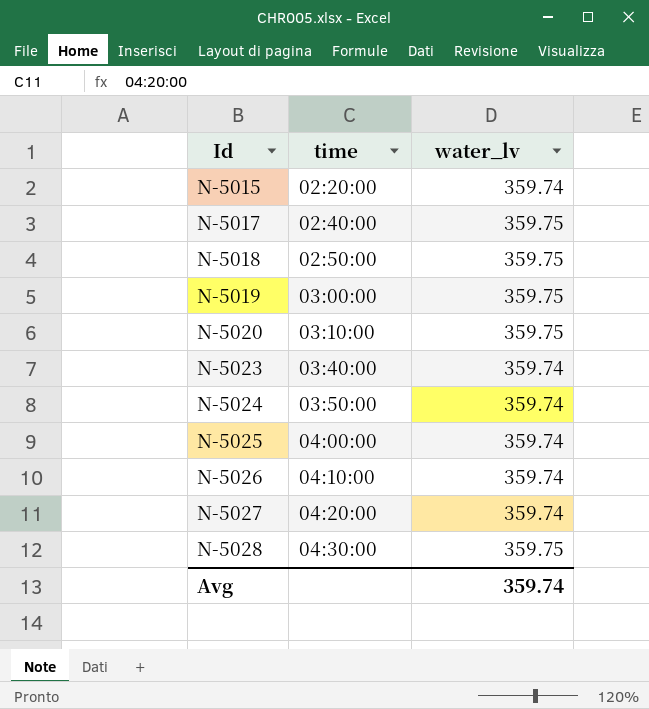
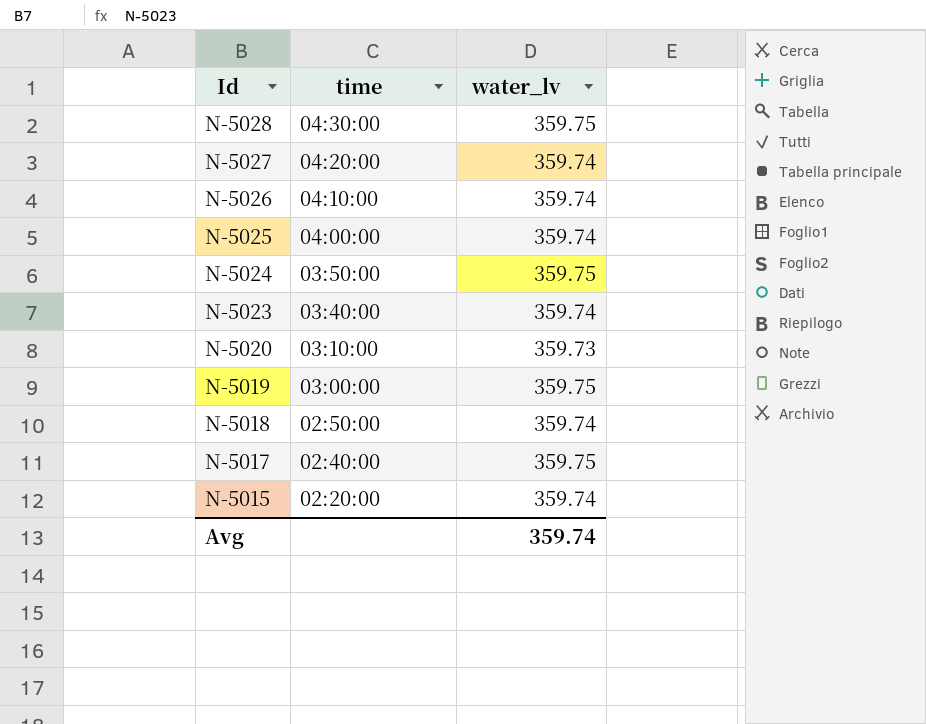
row order: Id ascending -> Id descending
N-5024 | water_lv: 359.74 -> 359.75
N-5020 | water_lv: 359.75 -> 359.73
N-5018 | water_lv: 359.75 -> 359.74

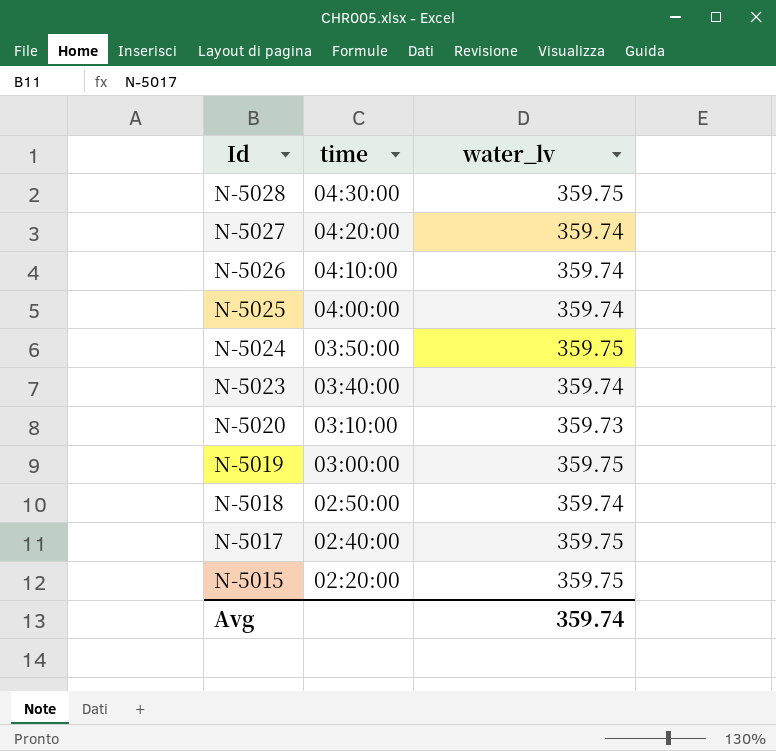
N-5015 | water_lv: 359.74 -> 359.75

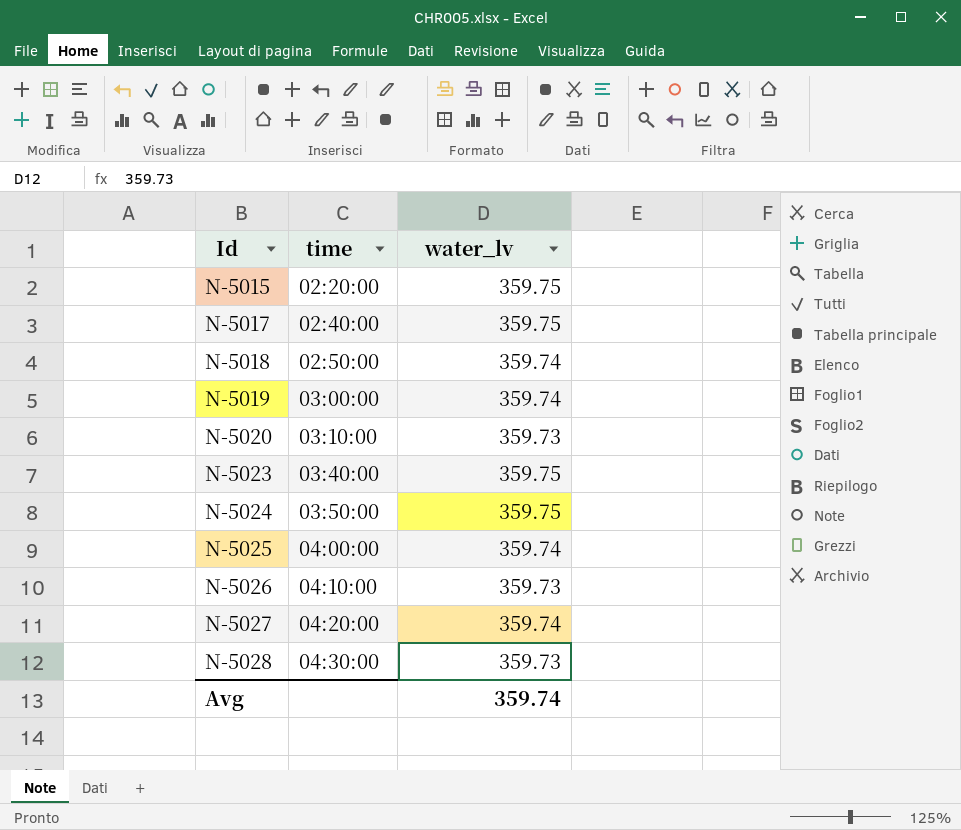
row order: Id descending -> Id ascending
N-5019 | water_lv: 359.75 -> 359.74
N-5023 | water_lv: 359.74 -> 359.75
N-5026 | water_lv: 359.74 -> 359.73
N-5028 | water_lv: 359.75 -> 359.73

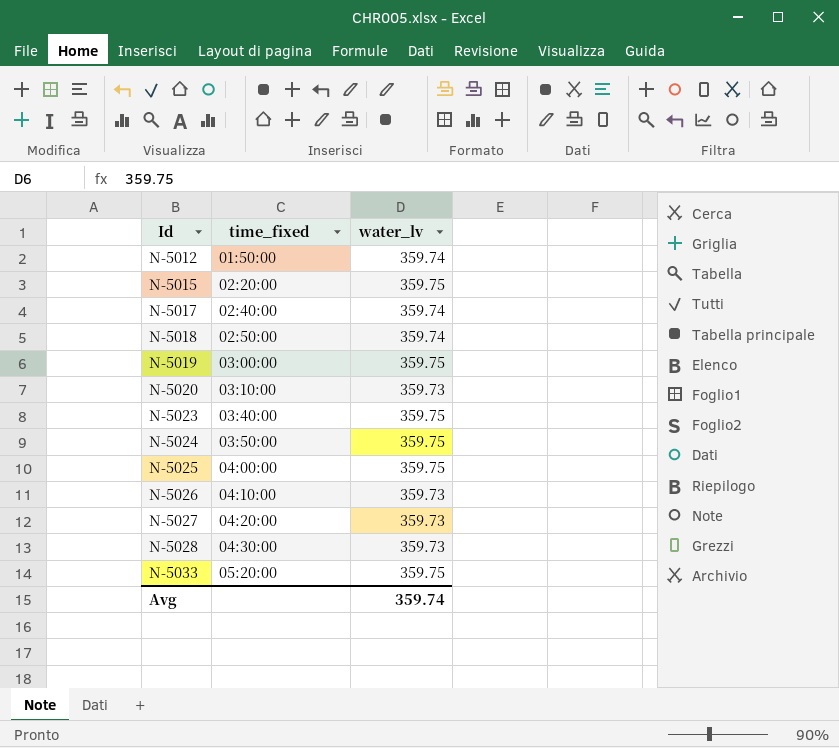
column name: time -> time_fixed
row N-5012: none -> 01:50:00 | 359.74
N-5017 | water_lv: 359.75 -> 359.74
N-5019 | water_lv: 359.74 -> 359.75
N-5025 | water_lv: 359.74 -> 359.75
N-5027 | water_lv: 359.74 -> 359.73
row N-5033: none -> 05:20:00 | 359.75

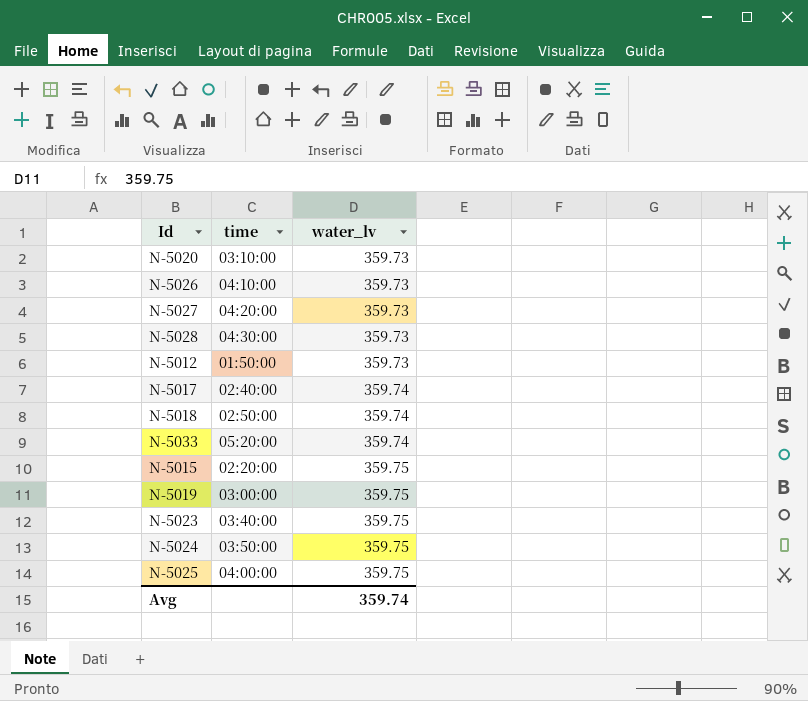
row order: Id ascending -> water_lv ascending
column name: time_fixed -> time
N-5012 | water_lv: 359.74 -> 359.73
N-5033 | water_lv: 359.75 -> 359.74

